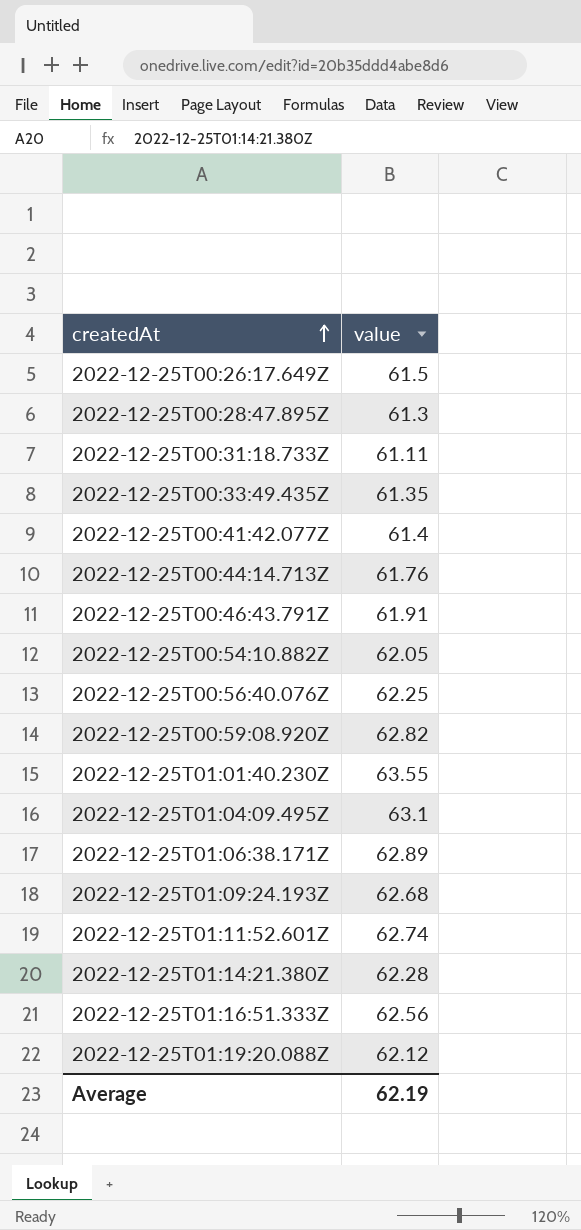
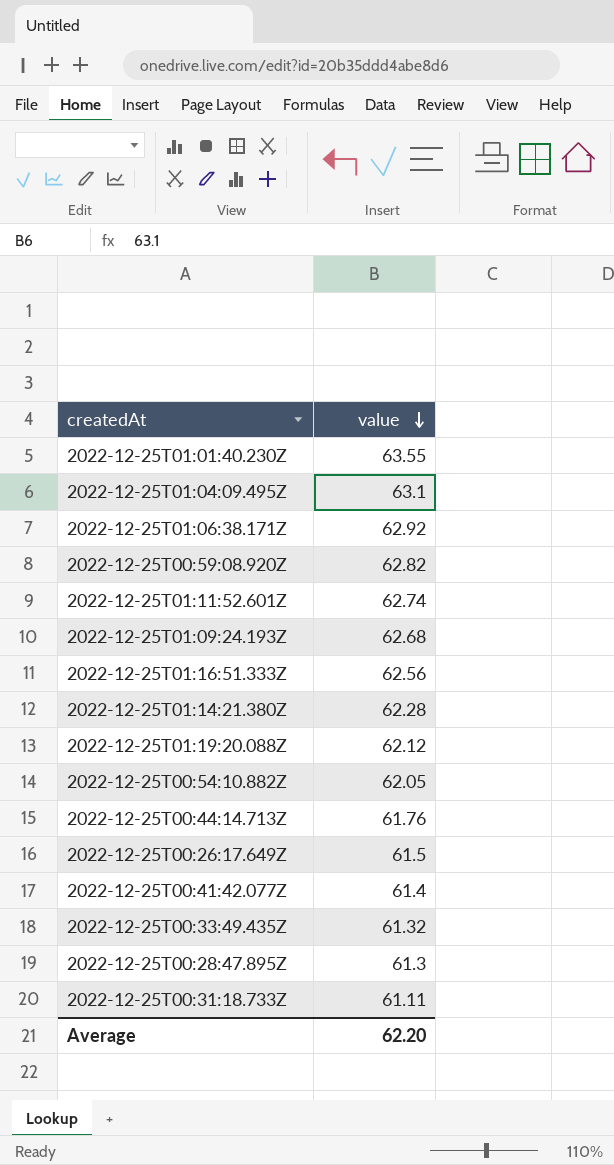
row order: createdAt ascending -> value descending
row 2022-12-25T00:46:43.791Z: 61.91 -> none
row 2022-12-25T00:56:40.076Z: 62.25 -> none
2022-12-25T01:06:38.171Z | value: 62.89 -> 62.92
2022-12-25T00:33:49.435Z | value: 61.35 -> 61.32
Average | value: 62.19 -> 62.20

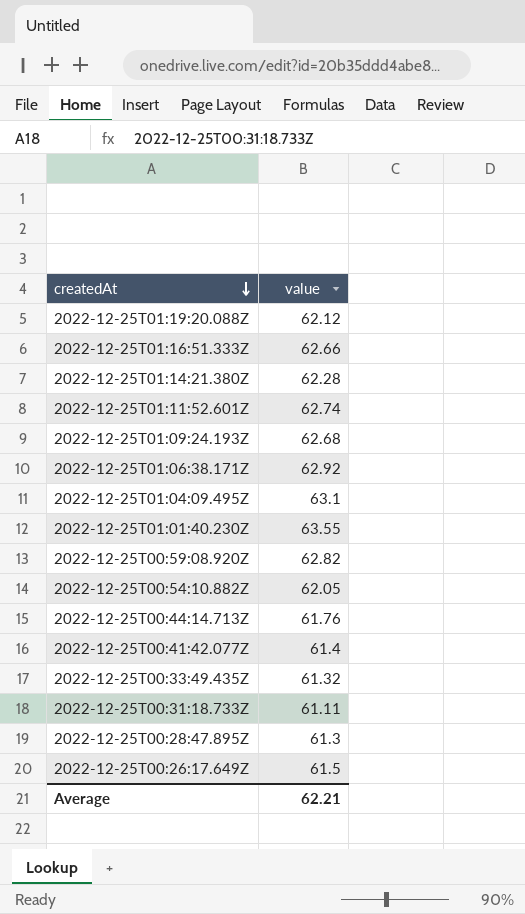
row order: value descending -> createdAt descending
2022-12-25T01:16:51.333Z | value: 62.56 -> 62.66
Average | value: 62.20 -> 62.21

